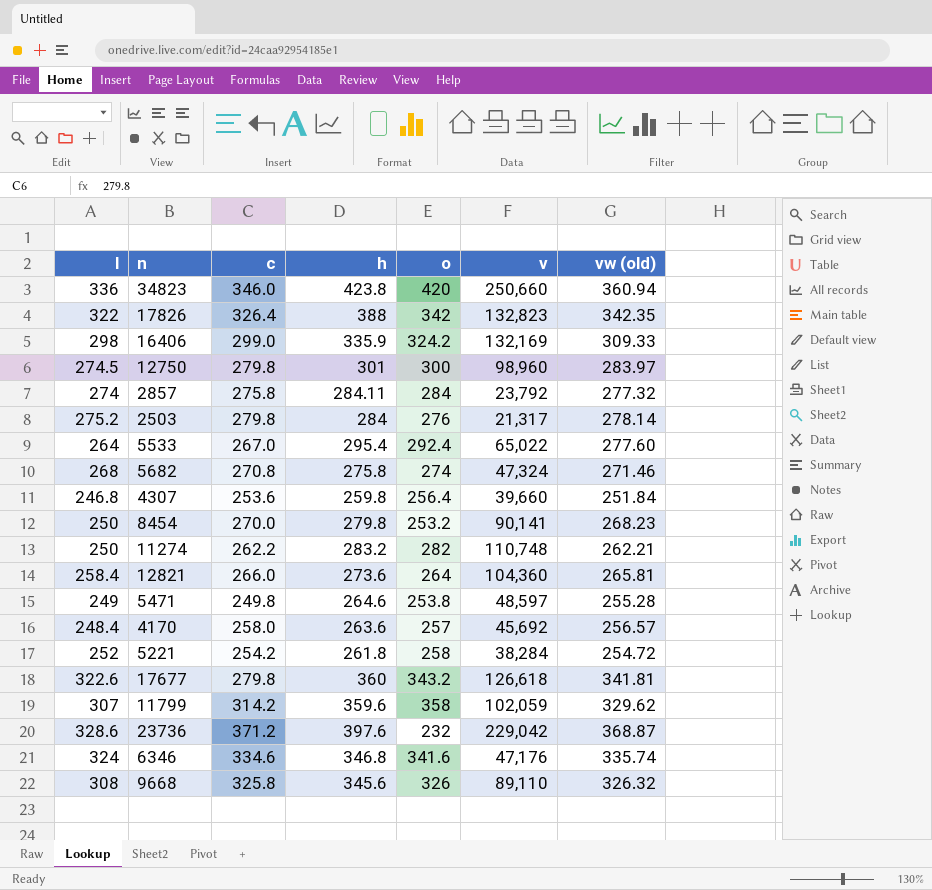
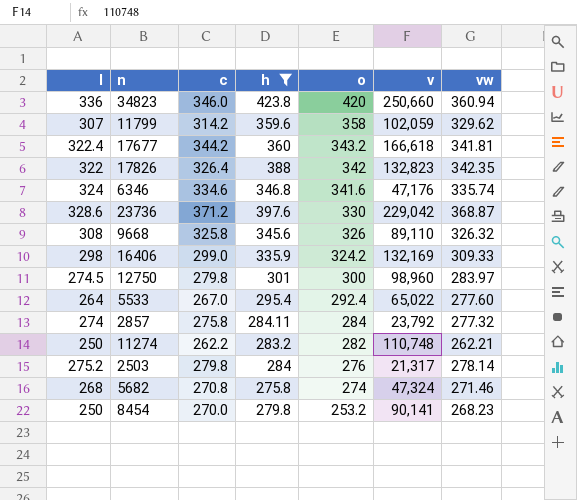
filter: none -> h >= 275.8
row order: none -> o descending
column name: vw (old) -> vw
17677 | l: 322.6 -> 322.4
17677 | c: 279.8 -> 344.2
17677 | v: 126,618 -> 166,618
23736 | o: 232 -> 330

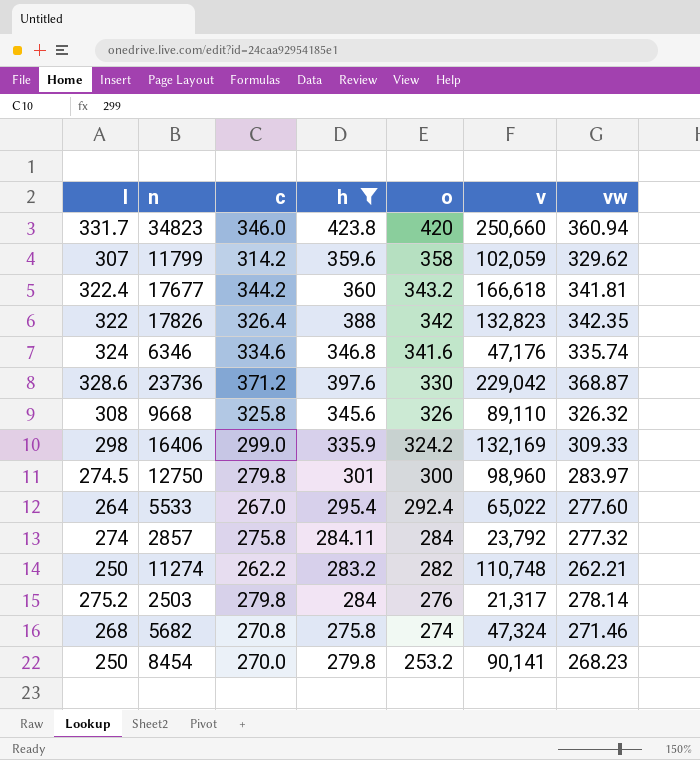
34823 | l: 336 -> 331.7

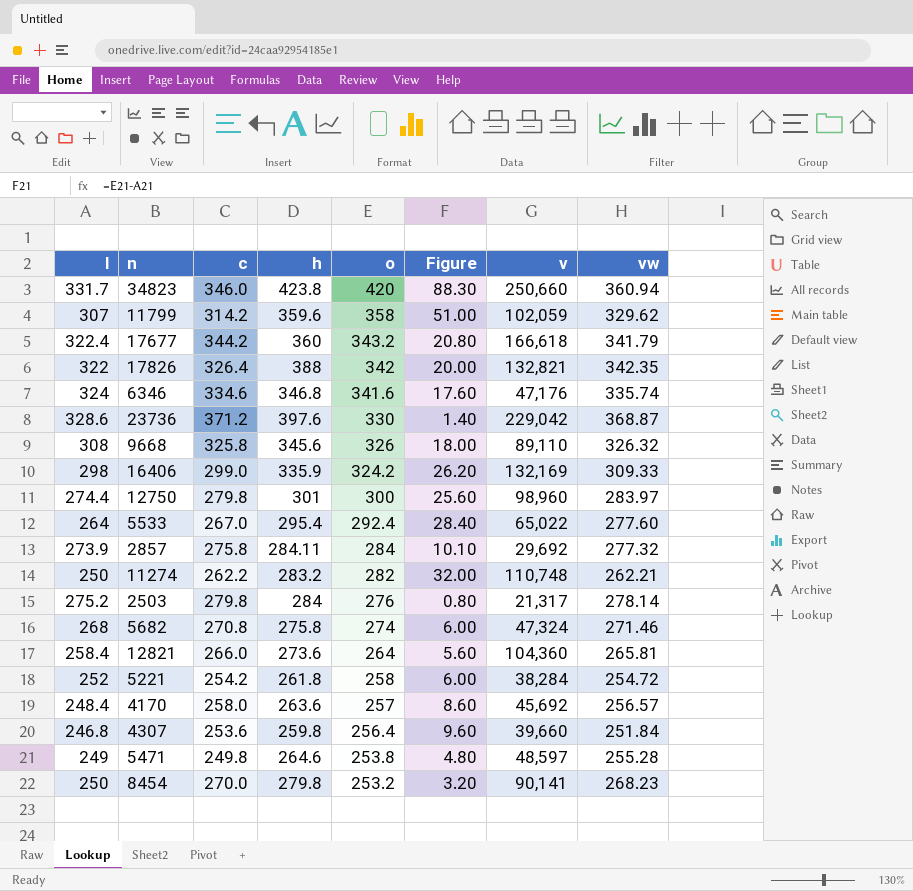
filter: h >= 275.8 -> none
column Figure | formula: none -> [o] - [l]
17677 | vw: 341.81 -> 341.79
17826 | v: 132,823 -> 132,821
12750 | l: 274.5 -> 274.4
2857 | l: 274 -> 273.9
2857 | v: 23,792 -> 29,692

